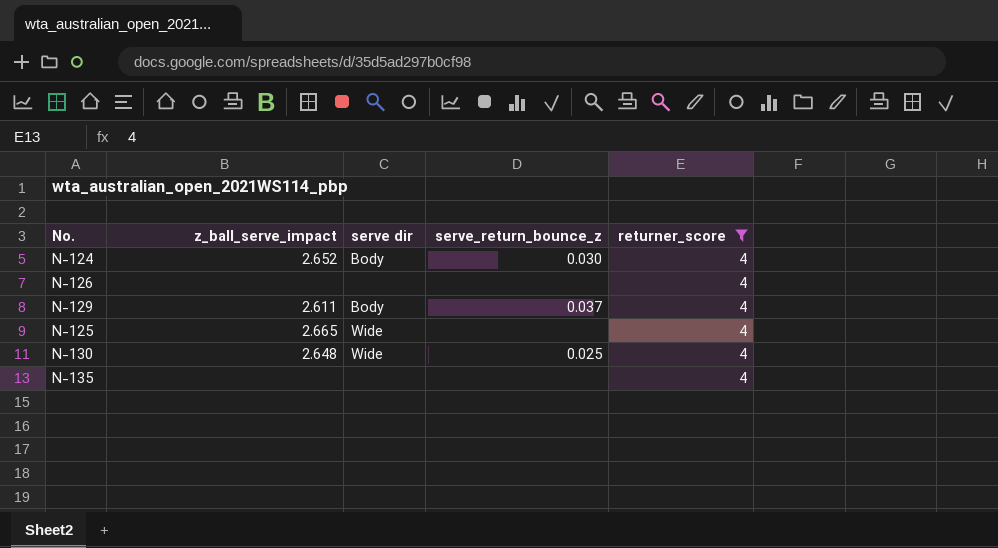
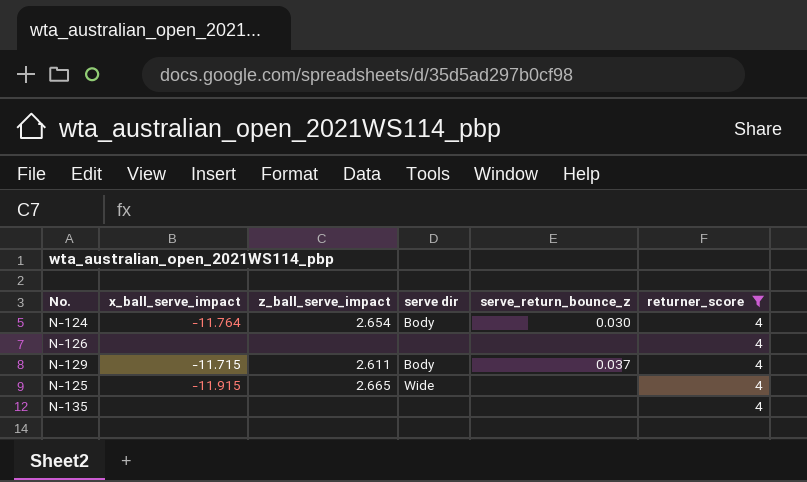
column x_ball_serve_impact | position: none -> 2
row N-130: 2.648 | Wide | 0.025 | 4 -> none
N-124 | z_ball_serve_impact: 2.652 -> 2.654

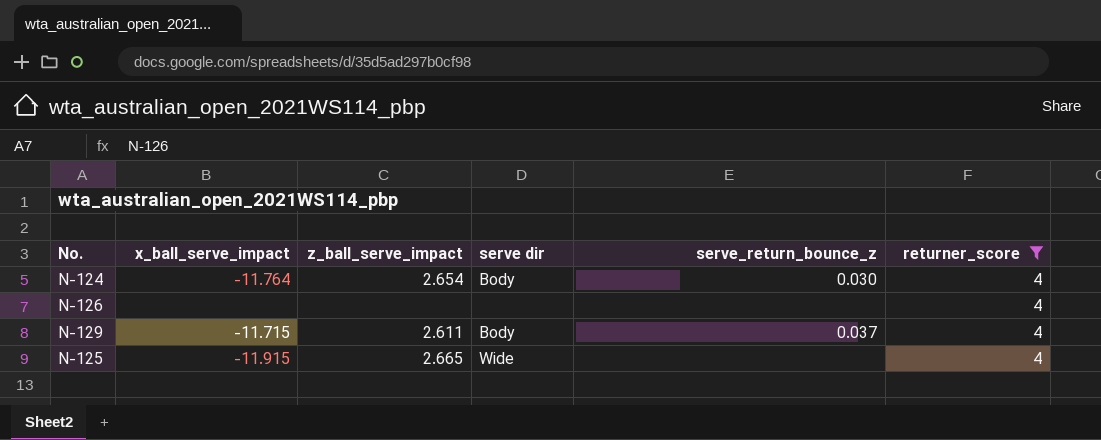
row N-135: none | none | none | none | 4 -> none

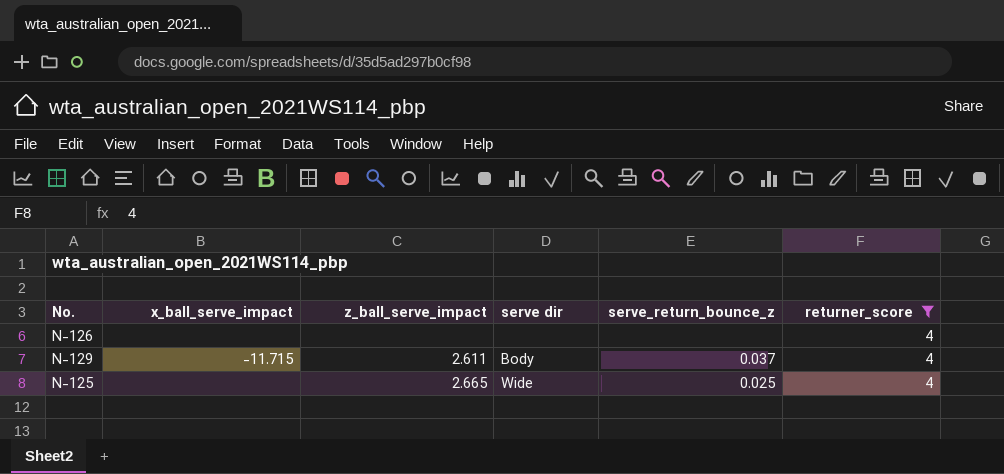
row N-124: -11.764 | 2.654 | Body | 0.030 | 4 -> none
N-125 | x_ball_serve_impact: -11.915 -> none
N-125 | serve_return_bounce_z: none -> 0.025

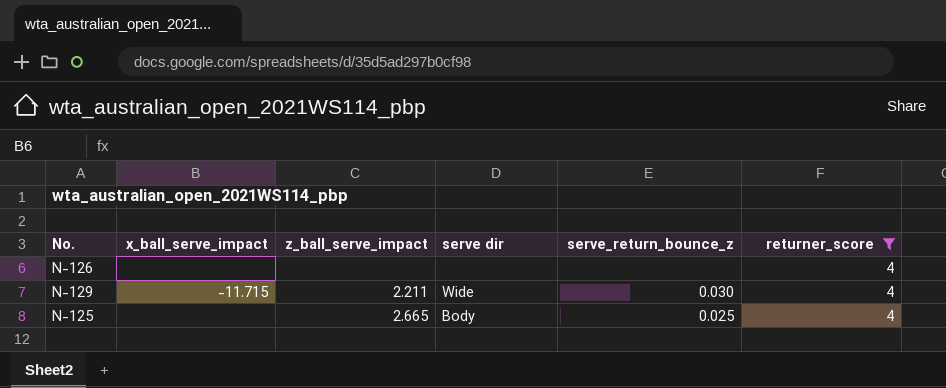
N-129 | z_ball_serve_impact: 2.611 -> 2.211
N-129 | serve dir: Body -> Wide
N-129 | serve_return_bounce_z: 0.037 -> 0.030
N-125 | serve dir: Wide -> Body

